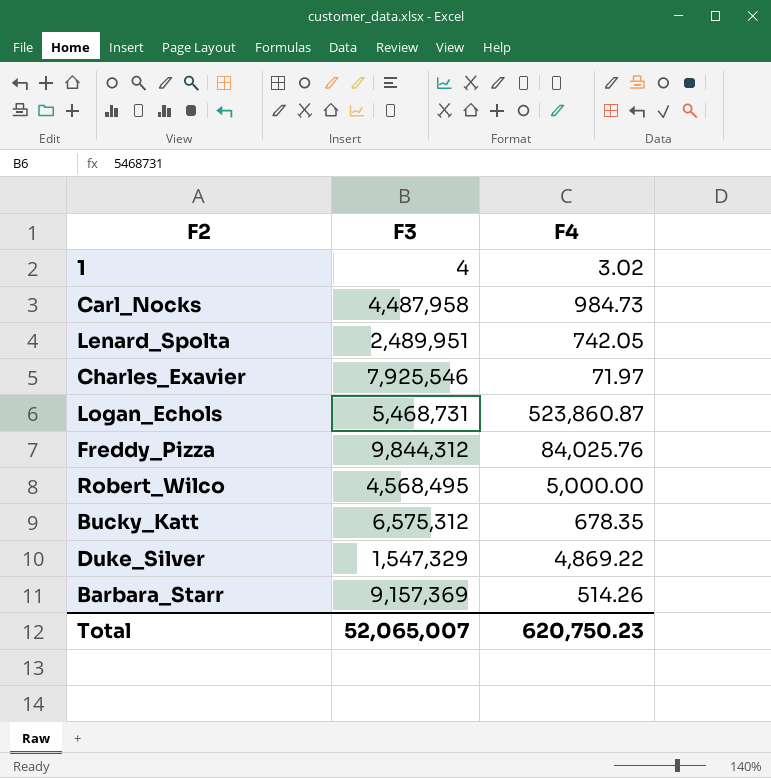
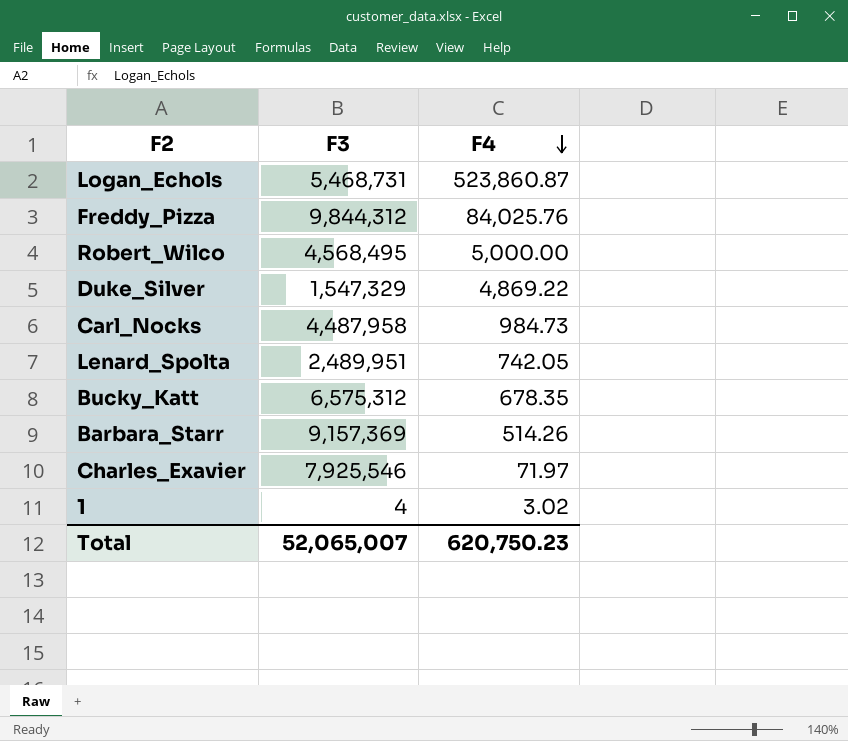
row order: none -> F4 descending

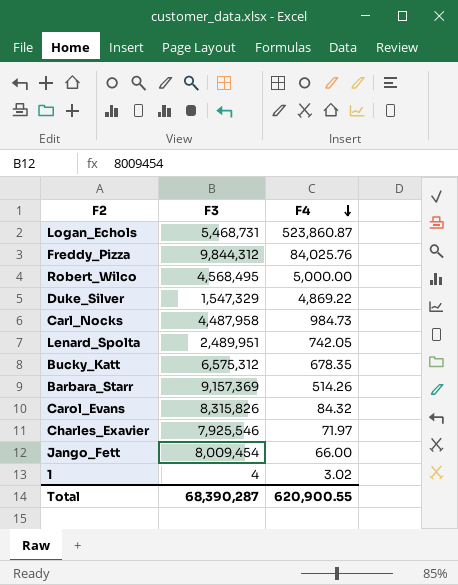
row Carol_Evans: none -> 8,315,826 | 84.32
row Jango_Fett: none -> 8,009,454 | 66.00
Total | F3: 52,065,007 -> 68,390,287
Total | F4: 620,750.23 -> 620,900.55

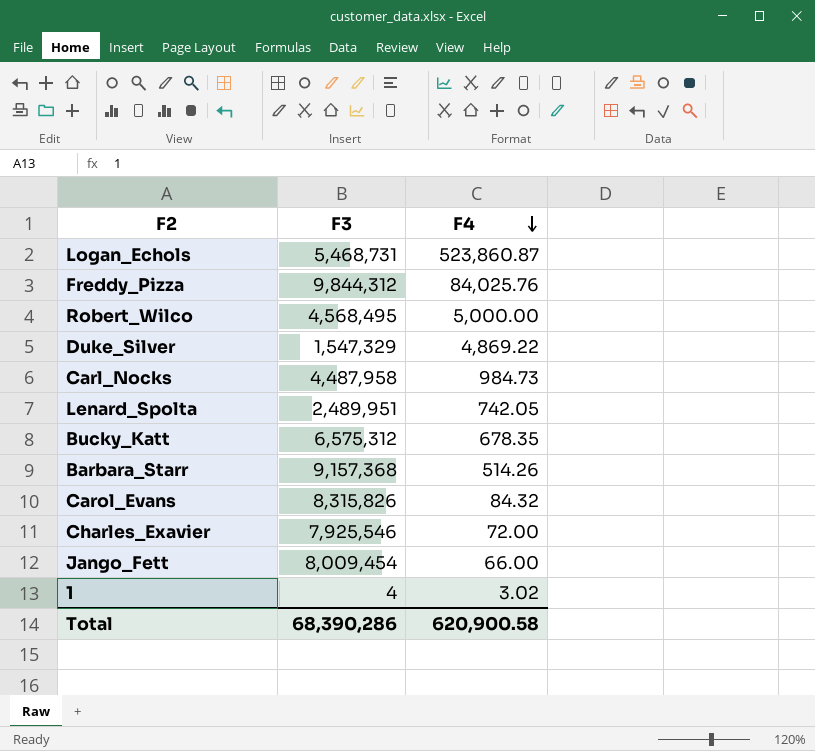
Barbara_Starr | F3: 9,157,369 -> 9,157,368
Charles_Exavier | F4: 71.97 -> 72.00
Total | F3: 68,390,287 -> 68,390,286
Total | F4: 620,900.55 -> 620,900.58

